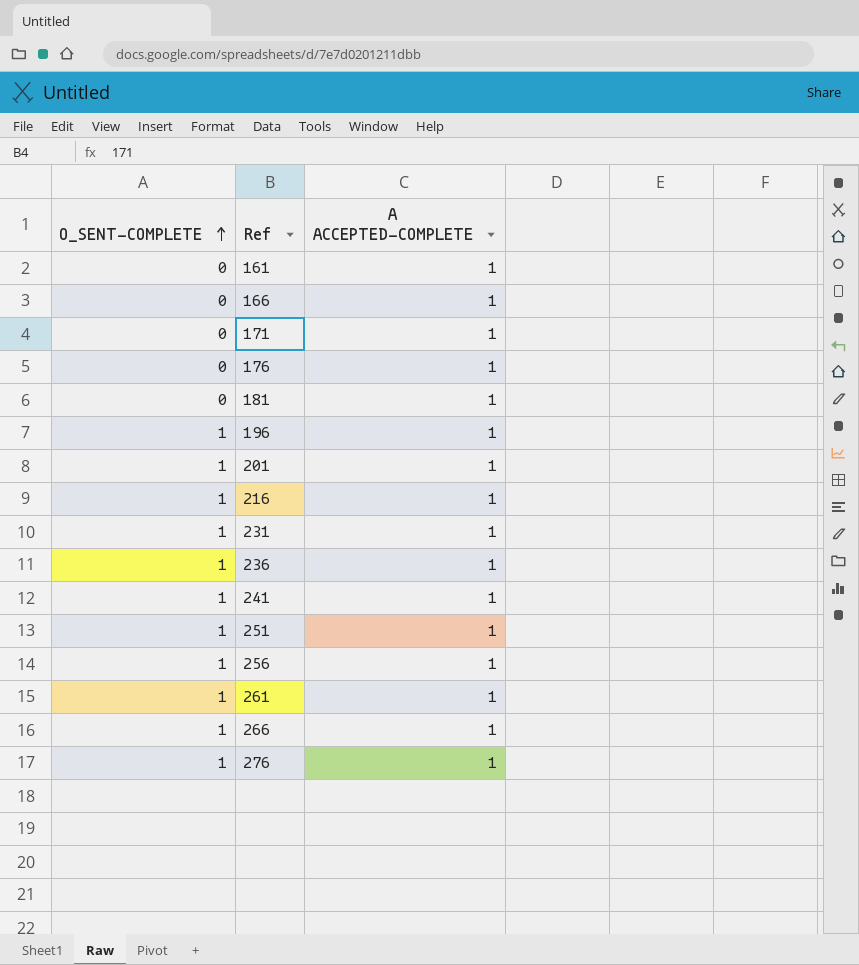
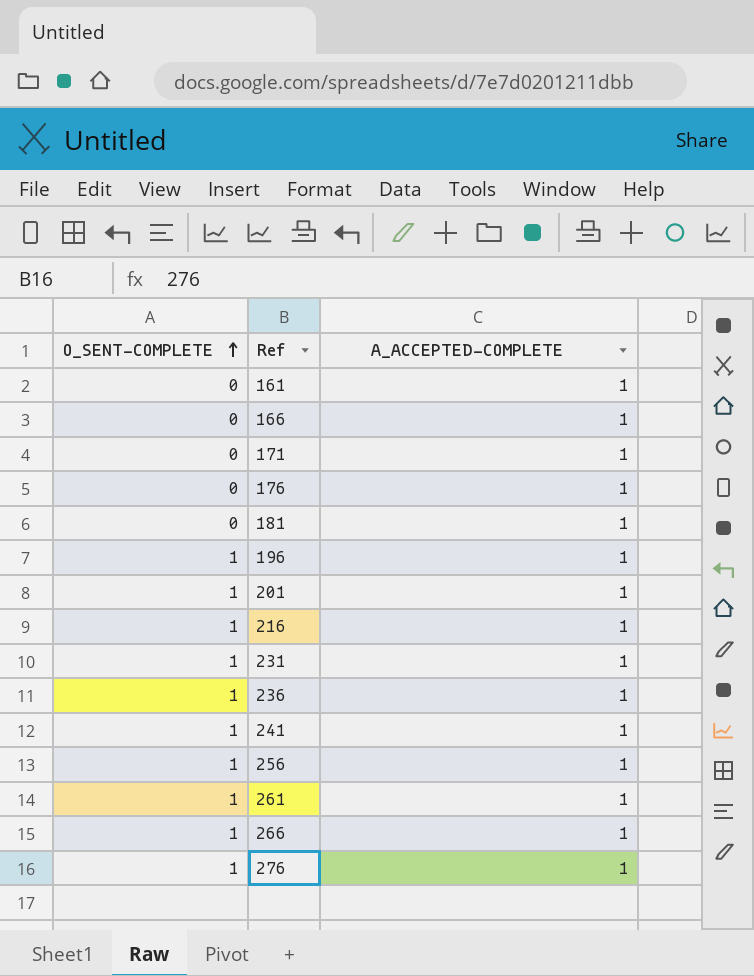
column name: A ACCEPTED-COMPLETE -> A_ACCEPTED-COMPLETE
row 251: 1 | 1 -> none

